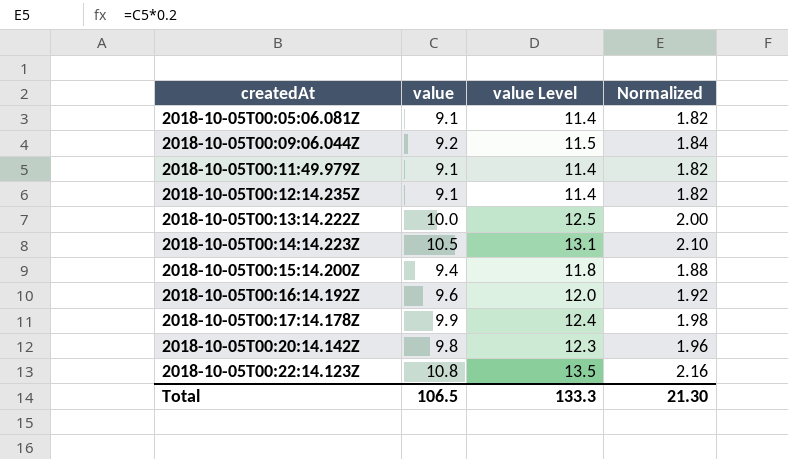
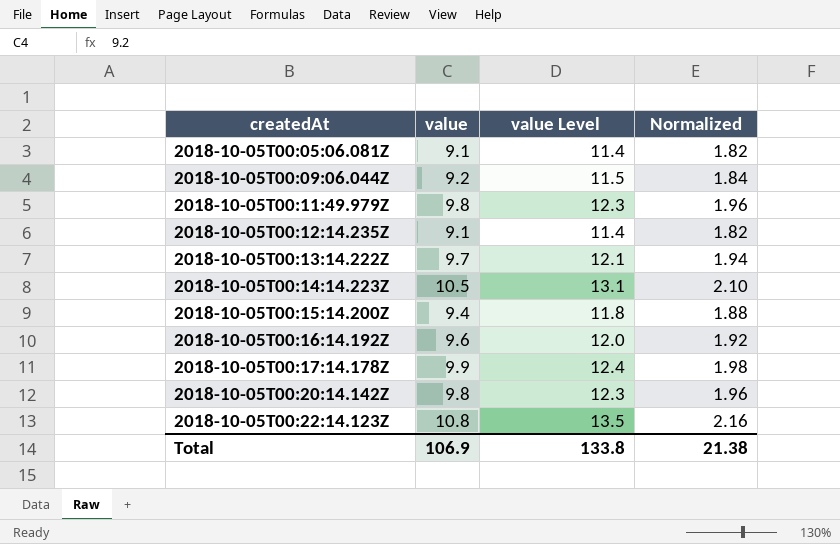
2018-10-05T00:11:49.979Z | value: 9.1 -> 9.8
2018-10-05T00:11:49.979Z | value Level: 11.4 -> 12.3
2018-10-05T00:11:49.979Z | Normalized: 1.82 -> 1.96
2018-10-05T00:13:14.222Z | value: 10.0 -> 9.7
2018-10-05T00:13:14.222Z | value Level: 12.5 -> 12.1
2018-10-05T00:13:14.222Z | Normalized: 2.00 -> 1.94
Total | value: 106.5 -> 106.9
Total | value Level: 133.3 -> 133.8
Total | Normalized: 21.30 -> 21.38

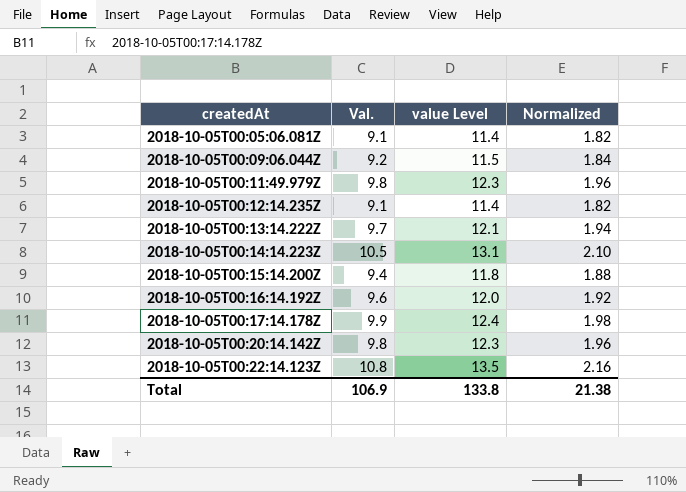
column name: value -> Val.

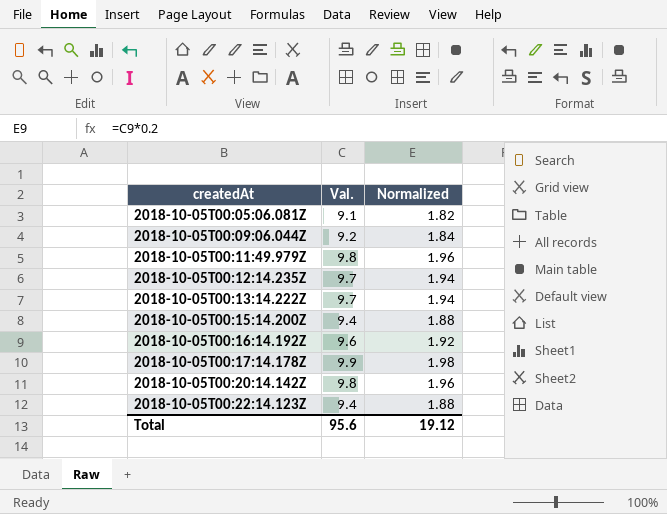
column value Level | formula: [Val.] * 1.25 -> none
row 2018-10-05T00:14:14.223Z: 10.5 | 13.1 | 2.10 -> none
2018-10-05T00:12:14.235Z | Val.: 9.1 -> 9.7
2018-10-05T00:12:14.235Z | Normalized: 1.82 -> 1.94
2018-10-05T00:22:14.123Z | Val.: 10.8 -> 9.4
2018-10-05T00:22:14.123Z | Normalized: 2.16 -> 1.88
Total | Val.: 106.9 -> 95.6
Total | Normalized: 21.38 -> 19.12

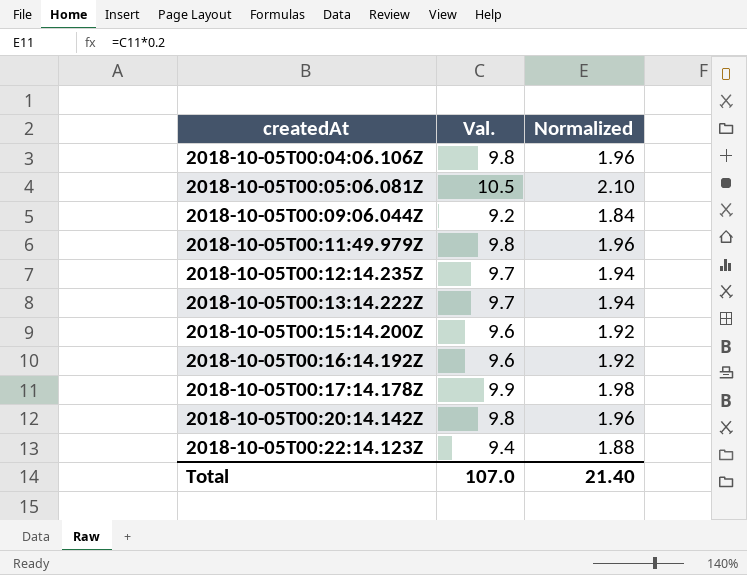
row 2018-10-05T00:04:06.106Z: none -> 9.8 | 1.96
2018-10-05T00:05:06.081Z | Val.: 9.1 -> 10.5
2018-10-05T00:05:06.081Z | Normalized: 1.82 -> 2.10
2018-10-05T00:15:14.200Z | Val.: 9.4 -> 9.6
2018-10-05T00:15:14.200Z | Normalized: 1.88 -> 1.92
Total | Val.: 95.6 -> 107.0
Total | Normalized: 19.12 -> 21.40

